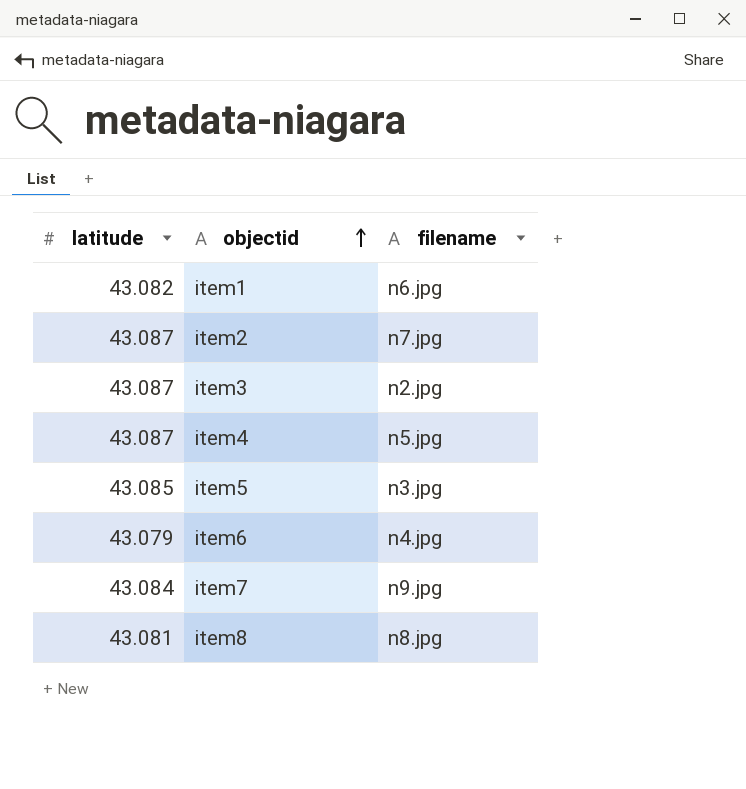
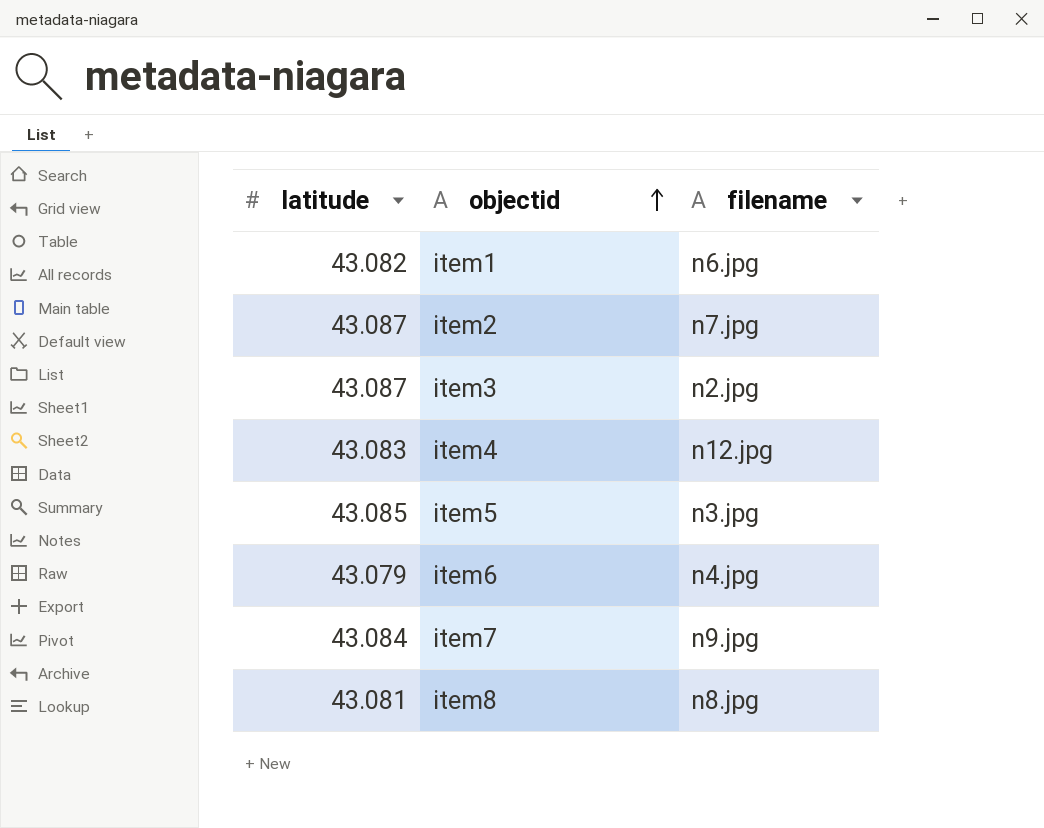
item4 | latitude: 43.087 -> 43.083
item4 | filename: n5.jpg -> n12.jpg

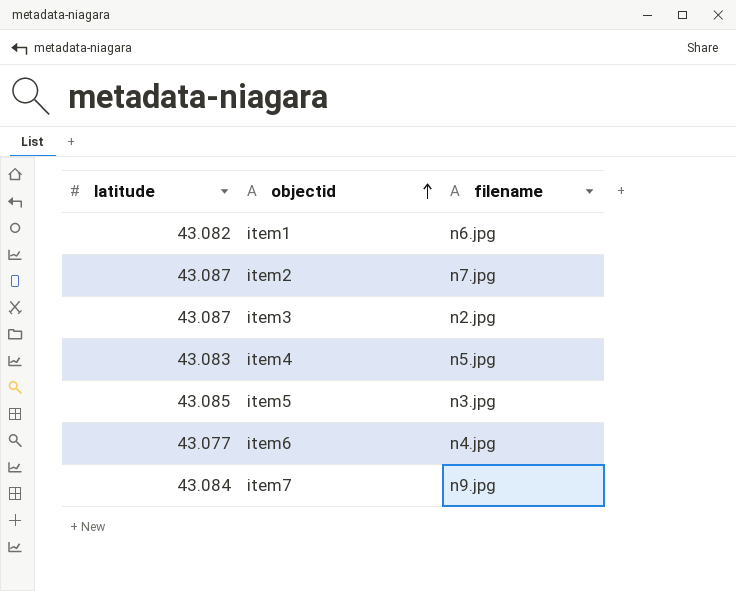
row item8: 43.081 | n8.jpg -> none
item4 | filename: n12.jpg -> n5.jpg
item6 | latitude: 43.079 -> 43.077

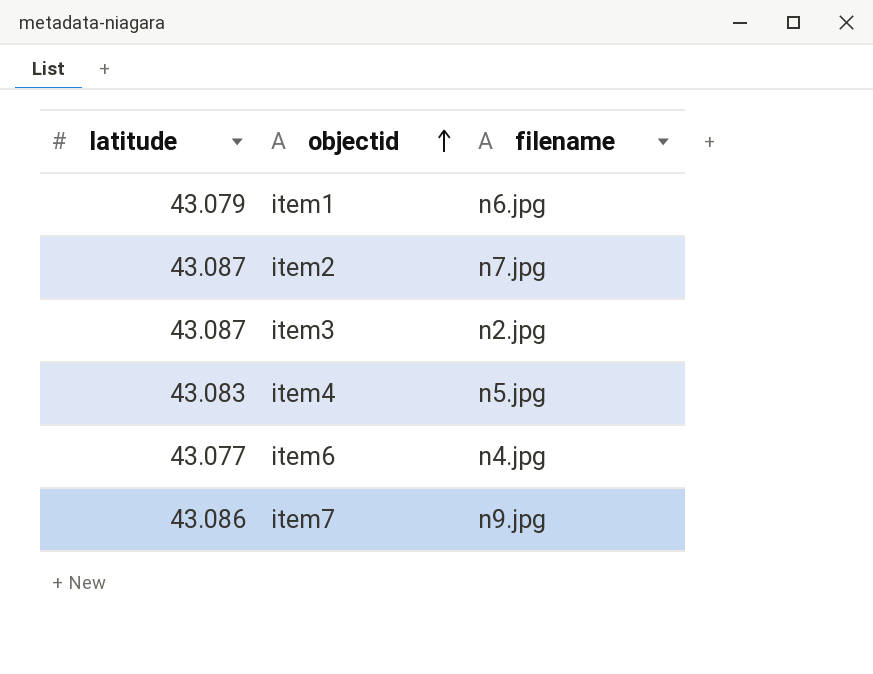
row item5: 43.085 | n3.jpg -> none
item1 | latitude: 43.082 -> 43.079
item7 | latitude: 43.084 -> 43.086

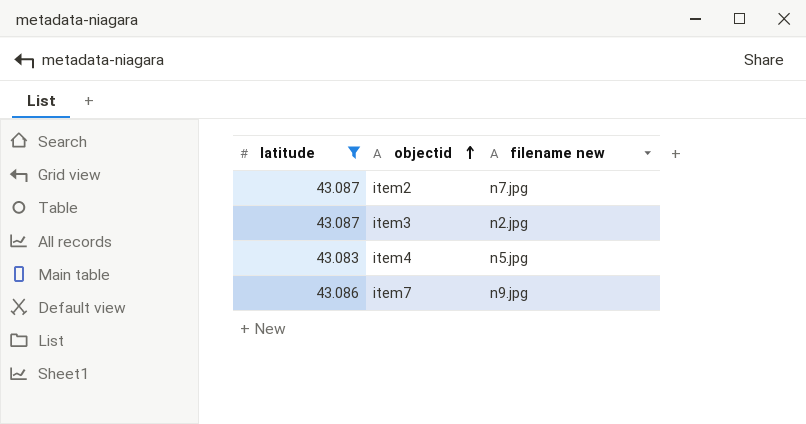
filter: none -> latitude >= 43.083
column name: filename -> filename new

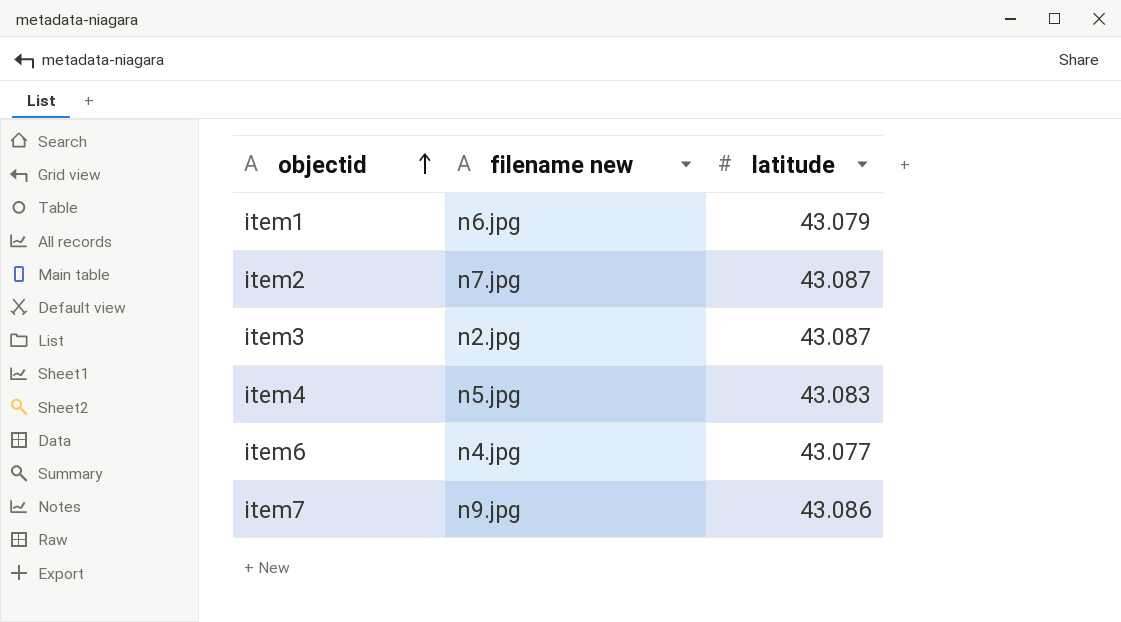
filter: latitude >= 43.083 -> none
column latitude | position: 1 -> 3

